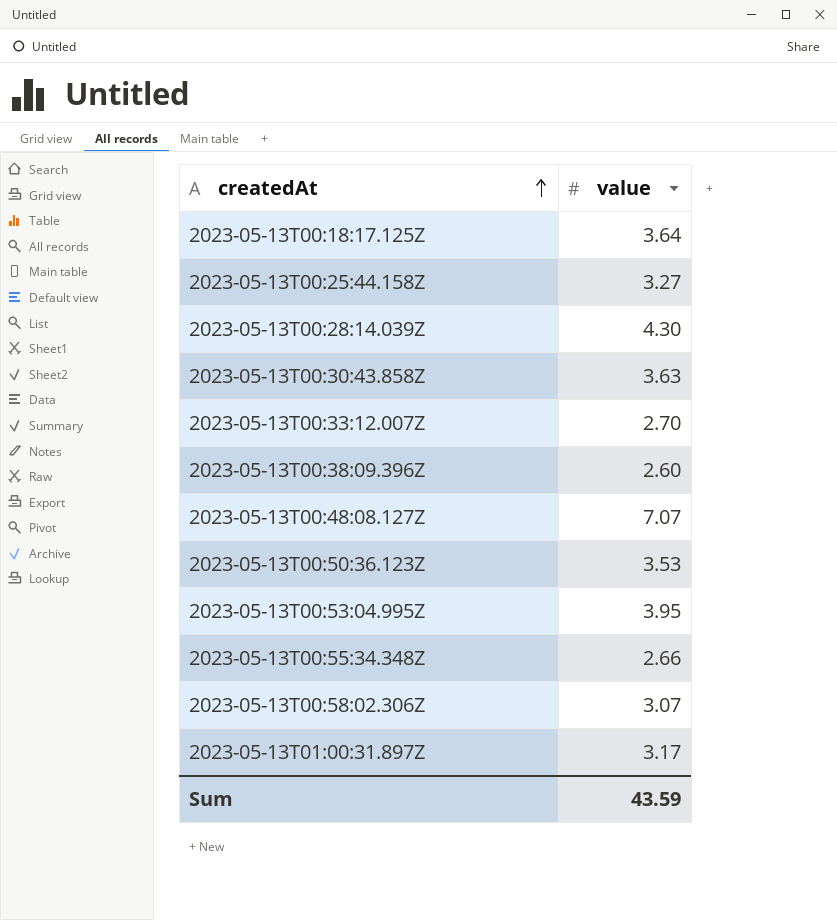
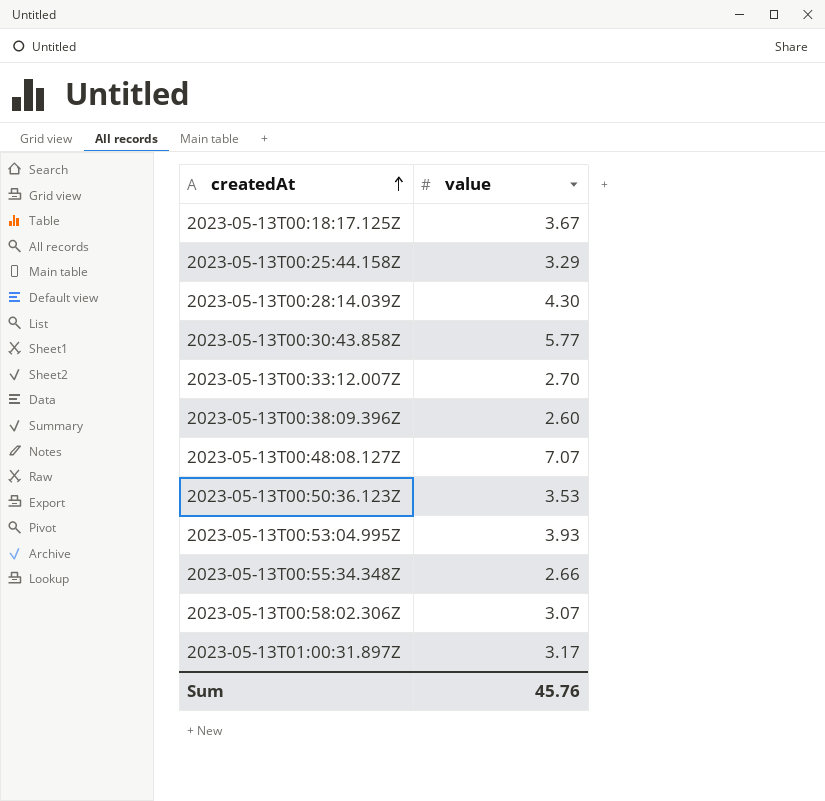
2023-05-13T00:18:17.125Z | value: 3.64 -> 3.67
2023-05-13T00:25:44.158Z | value: 3.27 -> 3.29
2023-05-13T00:30:43.858Z | value: 3.63 -> 5.77
2023-05-13T00:53:04.995Z | value: 3.95 -> 3.93
Sum | value: 43.59 -> 45.76

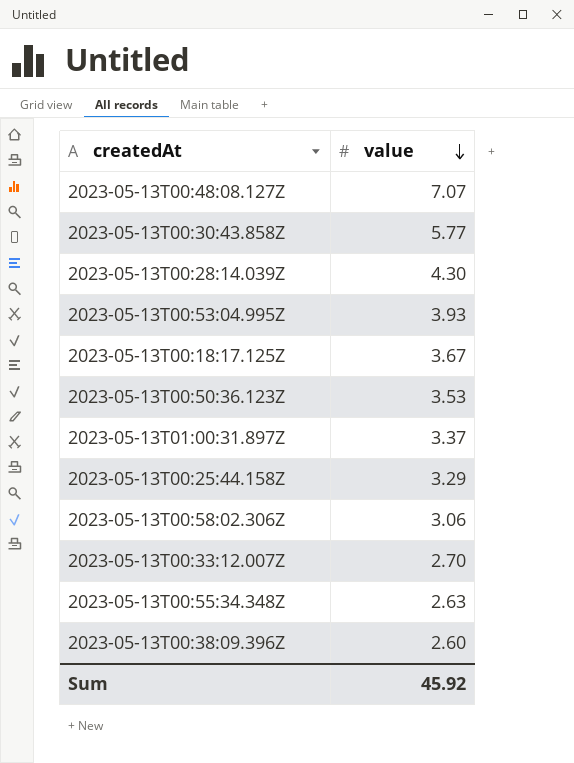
row order: createdAt ascending -> value descending
2023-05-13T01:00:31.897Z | value: 3.17 -> 3.37
2023-05-13T00:58:02.306Z | value: 3.07 -> 3.06
2023-05-13T00:55:34.348Z | value: 2.66 -> 2.63
Sum | value: 45.76 -> 45.92

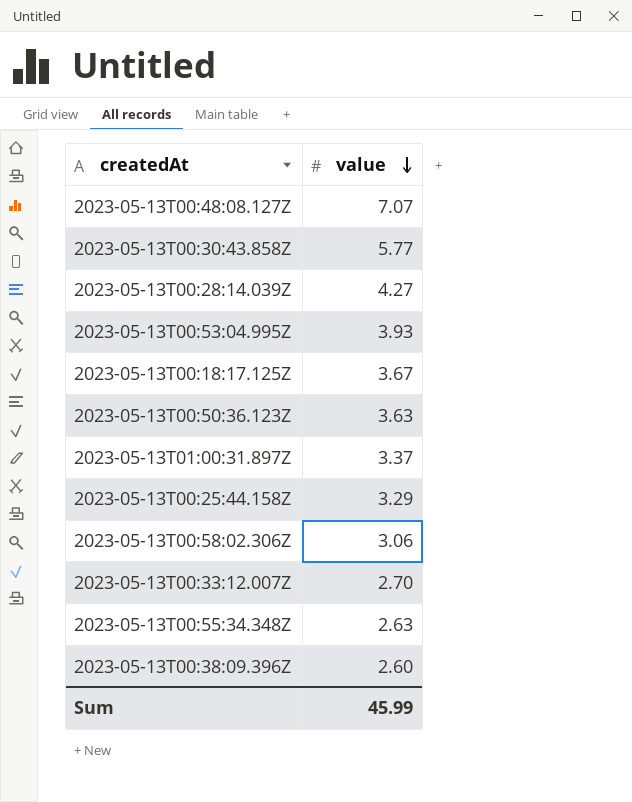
2023-05-13T00:28:14.039Z | value: 4.30 -> 4.27
2023-05-13T00:50:36.123Z | value: 3.53 -> 3.63
Sum | value: 45.92 -> 45.99

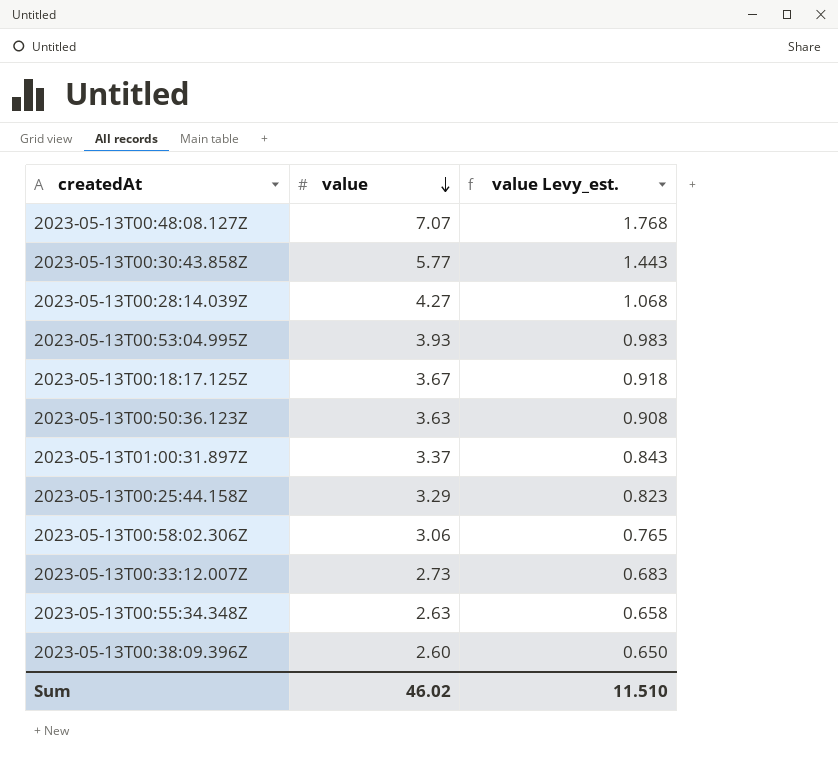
column value Levy_est. | formula: none -> [value] * 0.25
2023-05-13T00:33:12.007Z | value: 2.70 -> 2.73
Sum | value: 45.99 -> 46.02

